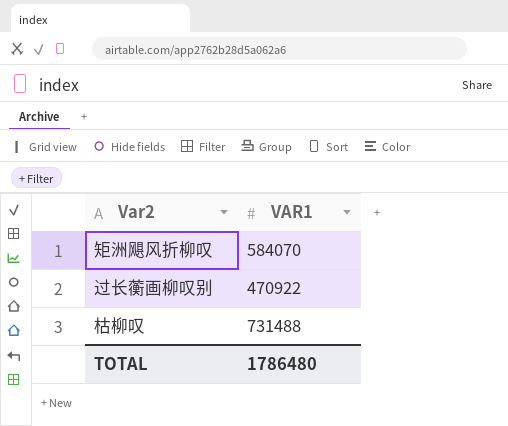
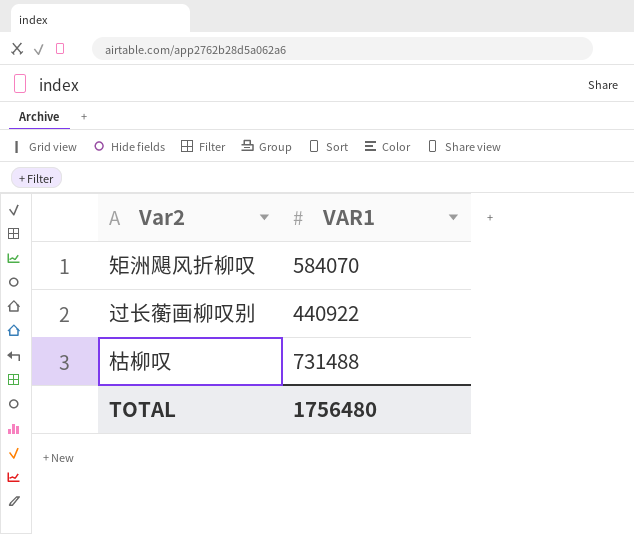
过长蘅画柳叹别 | VAR1: 470922 -> 440922
TOTAL | VAR1: 1786480 -> 1756480

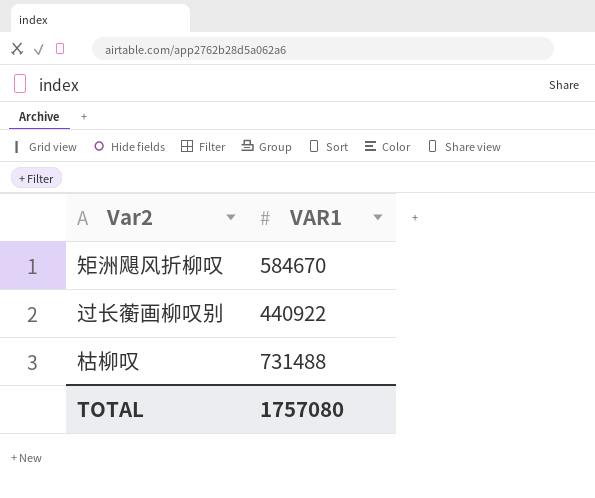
矩洲飓风折柳叹 | VAR1: 584070 -> 584670
TOTAL | VAR1: 1756480 -> 1757080

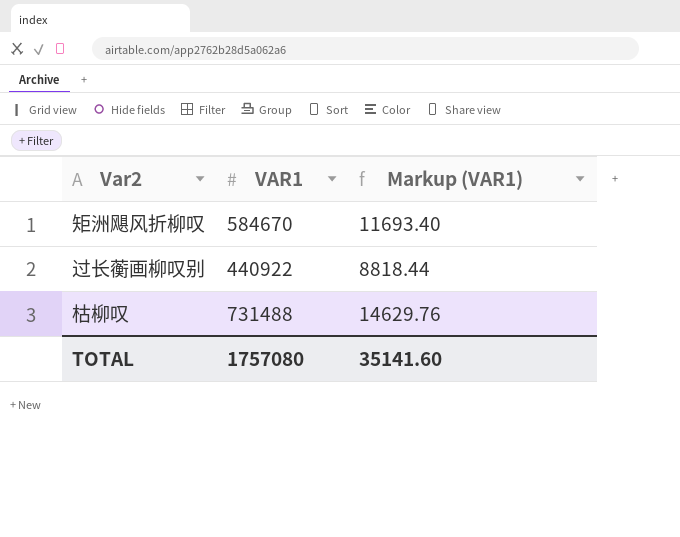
column Markup (VAR1) | formula: none -> [VAR1] * 0.02

